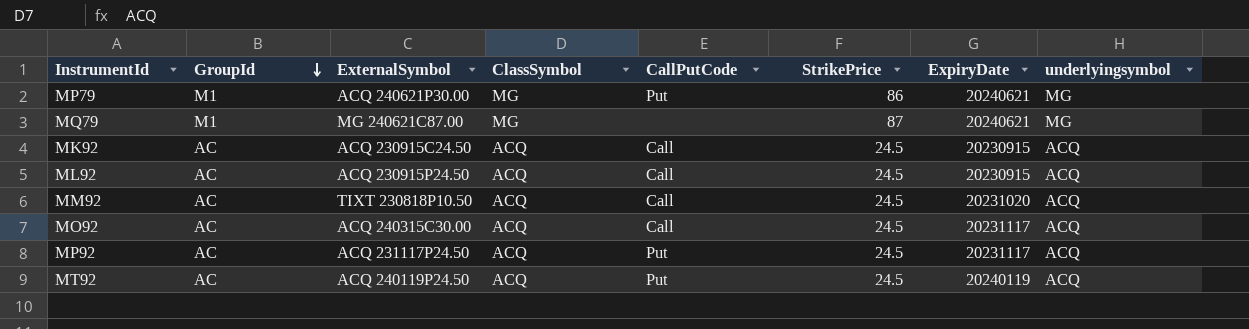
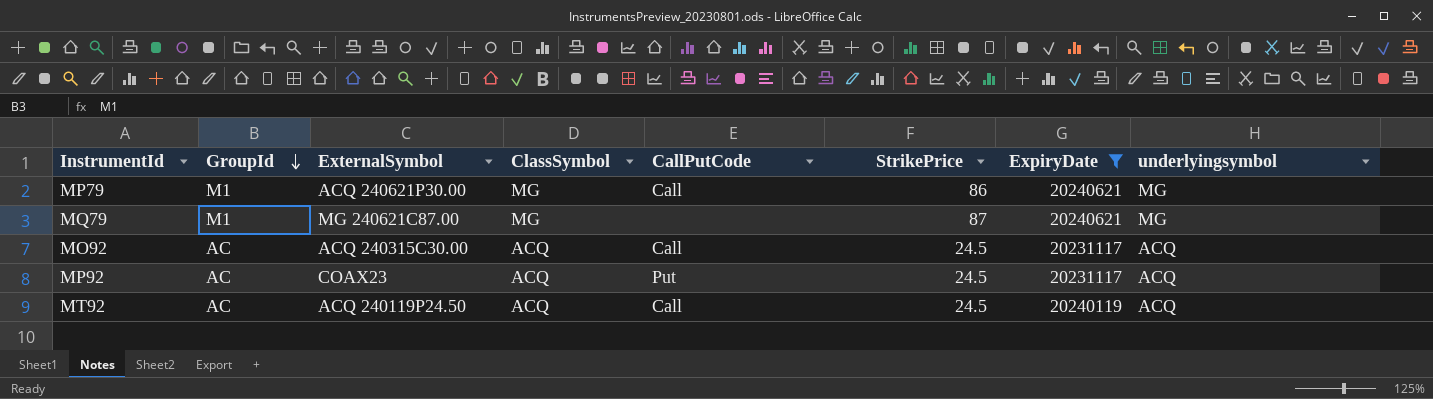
filter: none -> ExpiryDate >= 20231117
MP79 | CallPutCode: Put -> Call
MP92 | ExternalSymbol: ACQ 231117P24.50 -> COAX23
MT92 | CallPutCode: Put -> Call

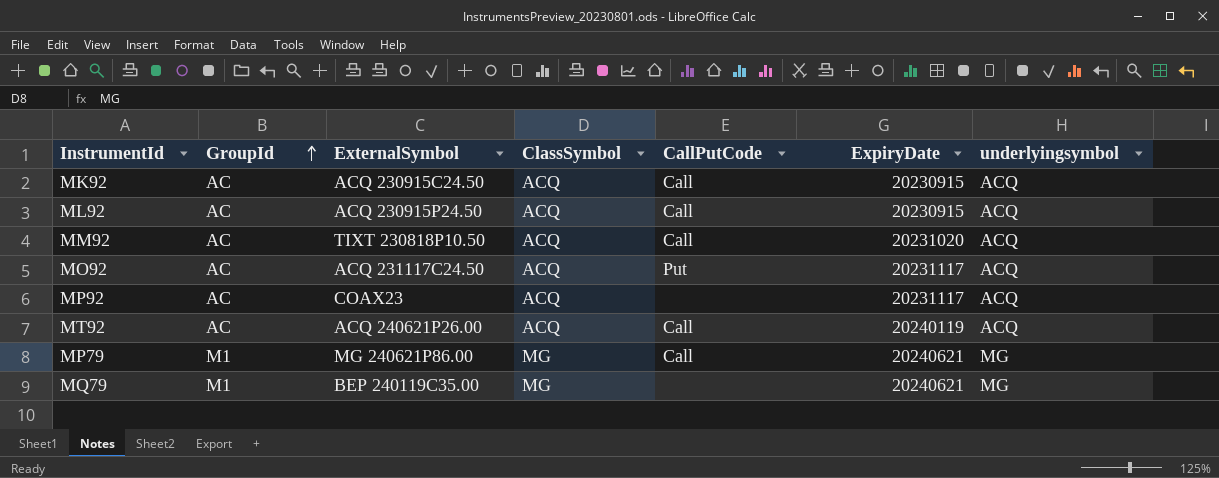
filter: ExpiryDate >= 20231117 -> none
row order: GroupId descending -> GroupId ascending
column StrikePrice | position: 6 -> none
MO92 | ExternalSymbol: ACQ 240315C30.00 -> ACQ 231117C24.50
MO92 | CallPutCode: Call -> Put
MP92 | CallPutCode: Put -> none
MT92 | ExternalSymbol: ACQ 240119P24.50 -> ACQ 240621P26.00
MP79 | ExternalSymbol: ACQ 240621P30.00 -> MG 240621P86.00
MQ79 | ExternalSymbol: MG 240621C87.00 -> BEP 240119C35.00

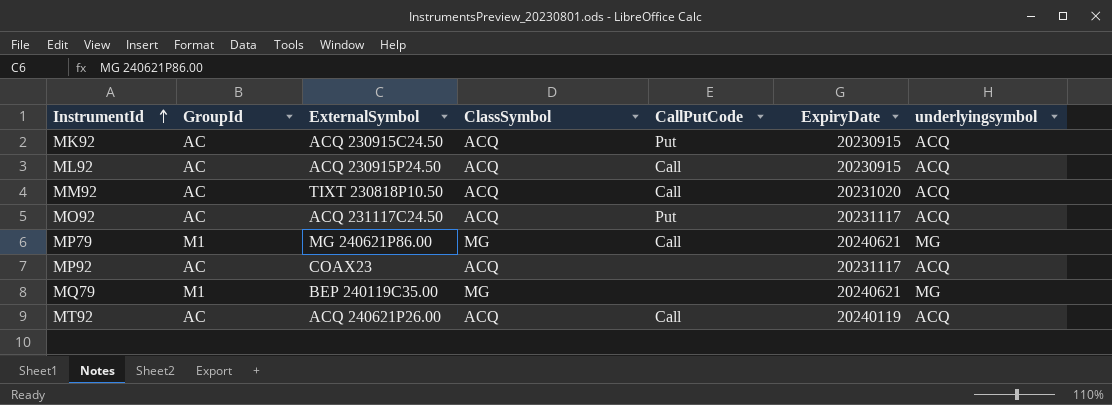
row order: GroupId ascending -> InstrumentId ascending
MK92 | CallPutCode: Call -> Put

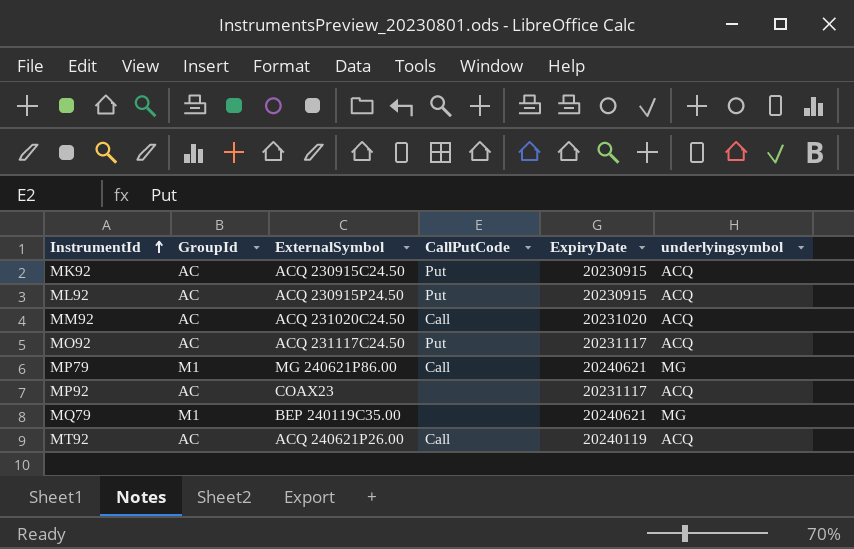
column ClassSymbol | position: 4 -> none
ML92 | CallPutCode: Call -> Put
MM92 | ExternalSymbol: TIXT 230818P10.50 -> ACQ 231020C24.50

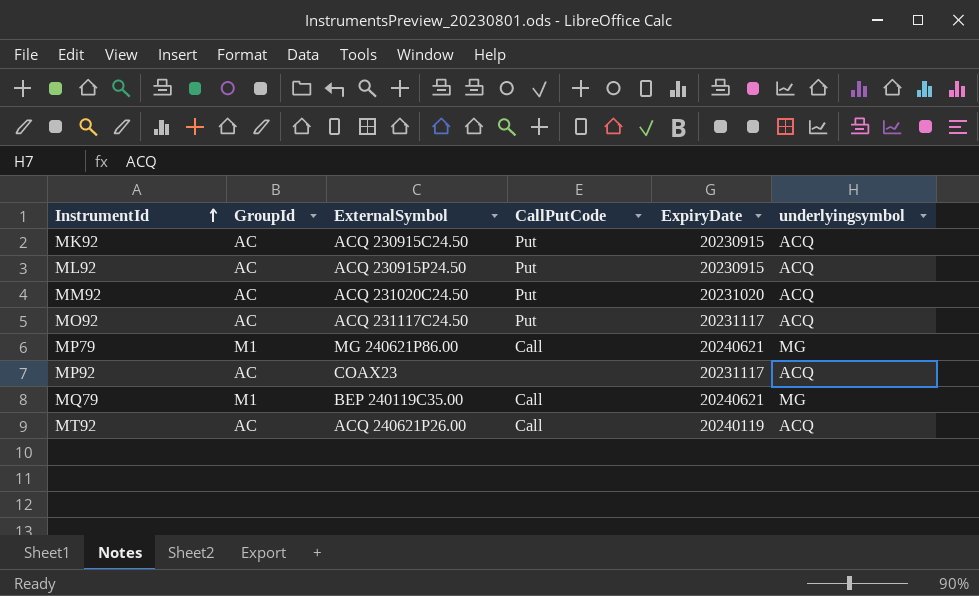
MM92 | CallPutCode: Call -> Put
MQ79 | CallPutCode: none -> Call

